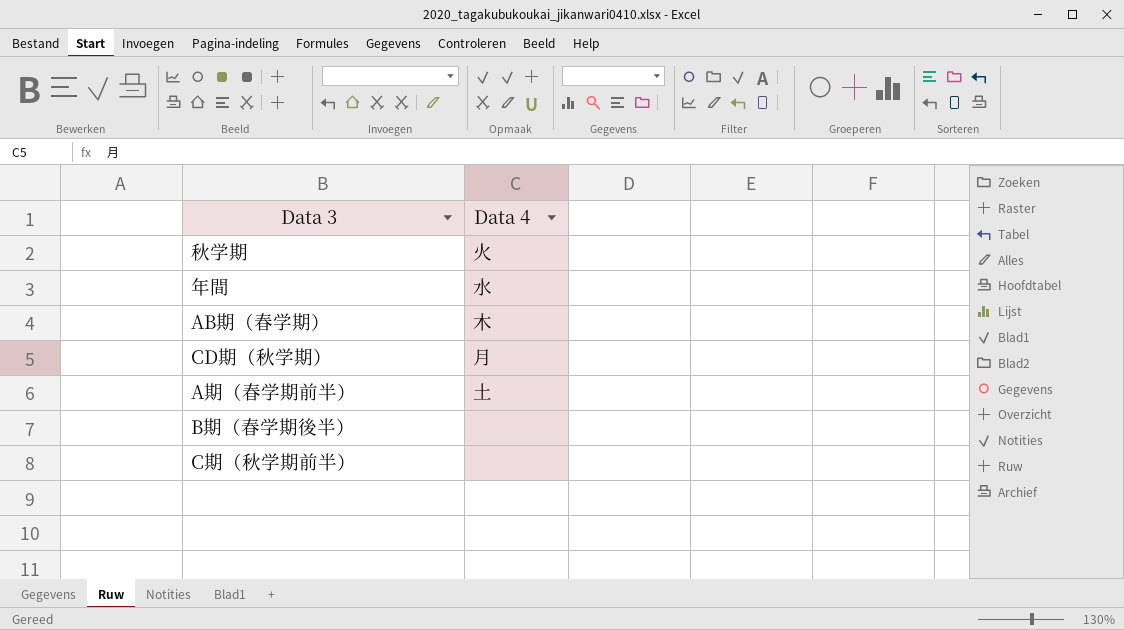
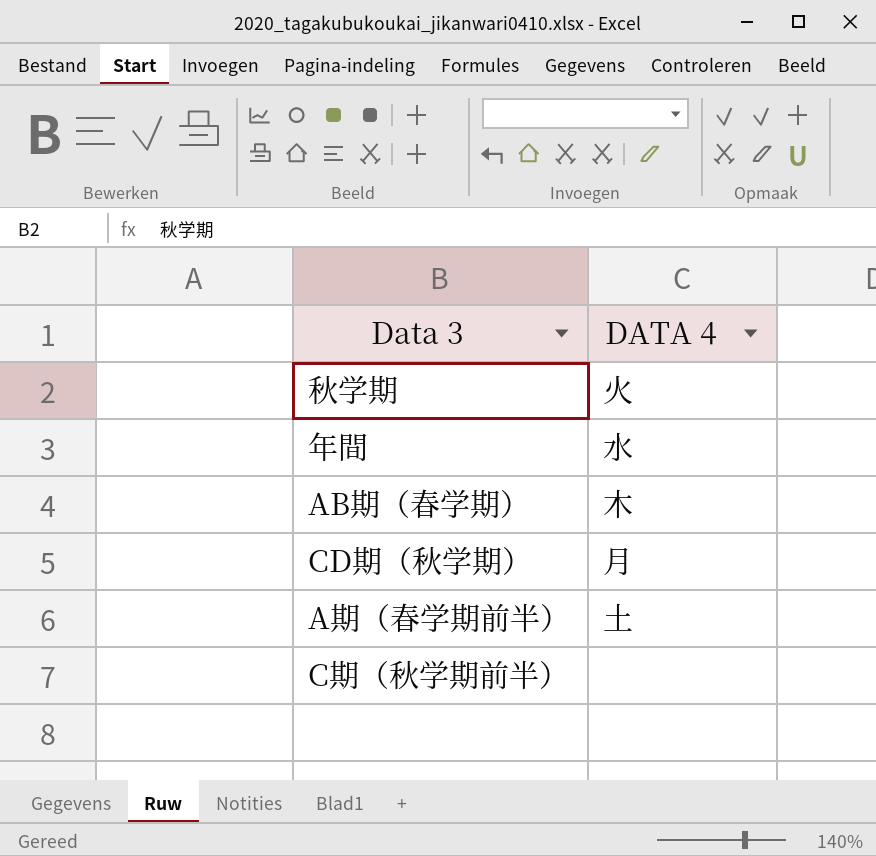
column name: Data 4 -> DATA 4
row B期（春学期後半）: none -> none

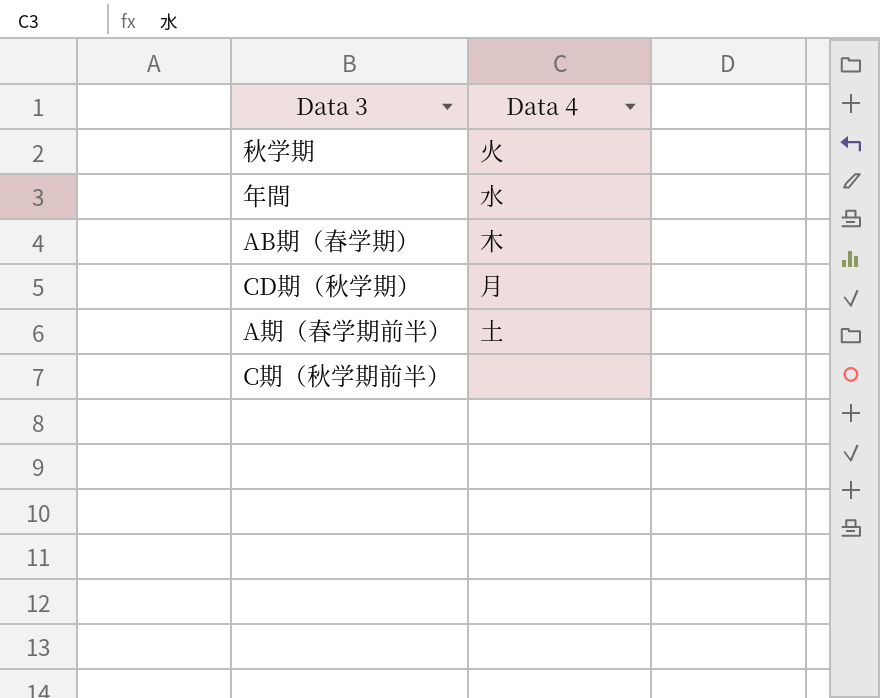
column name: DATA 4 -> Data 4

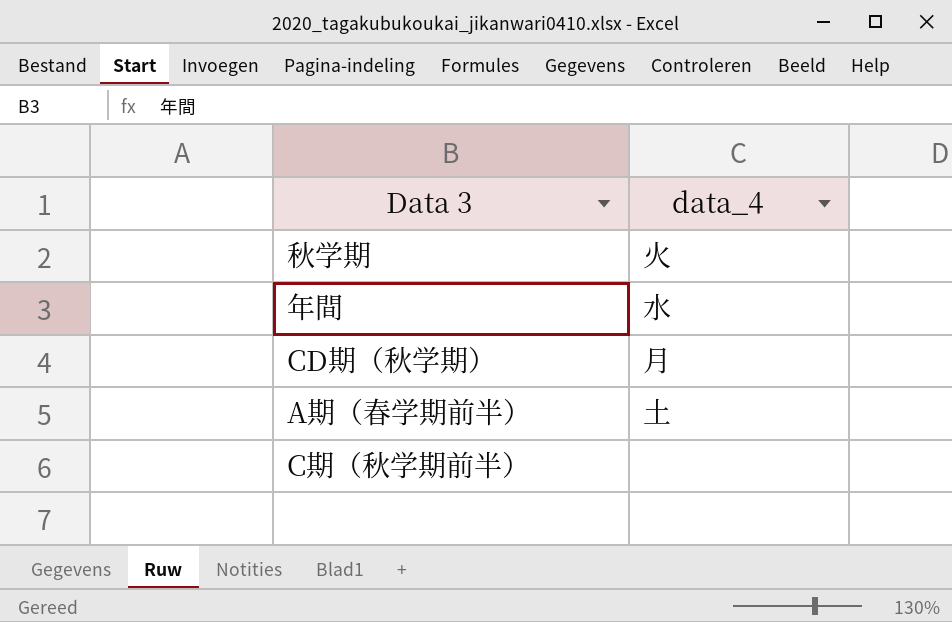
column name: Data 4 -> data_4
row AB期（春学期）: 木 -> none

